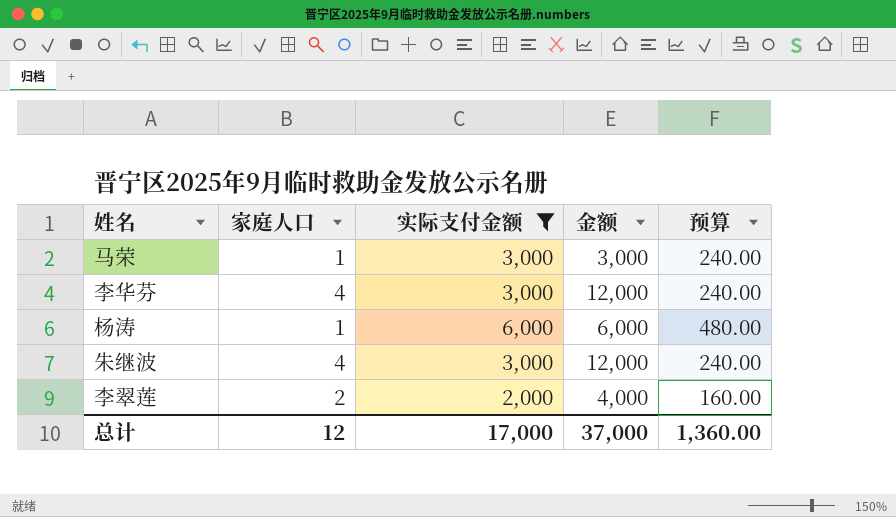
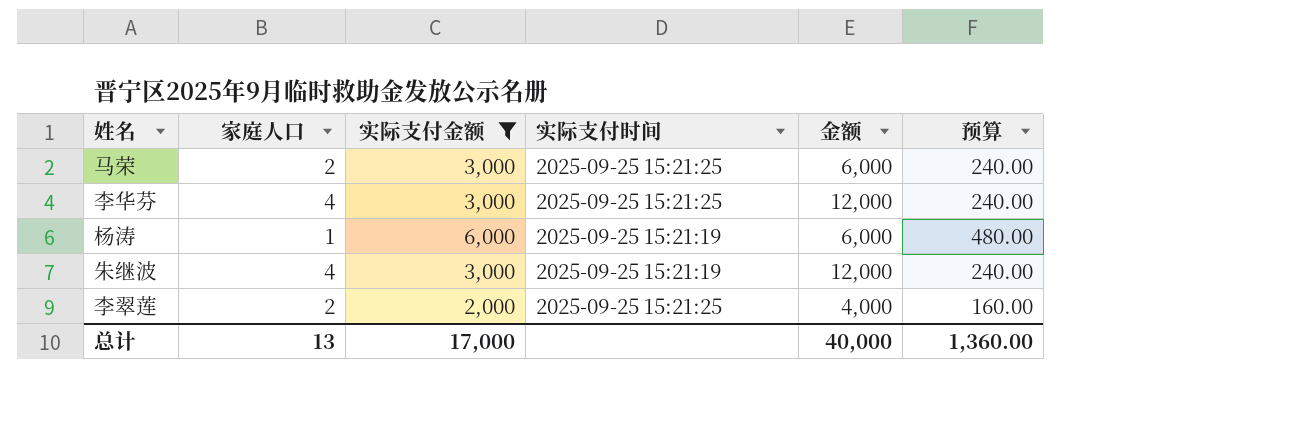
column 实际支付时间 | position: none -> 4
马荣 | 家庭人口: 1 -> 2
马荣 | 金额: 3,000 -> 6,000
总计 | 家庭人口: 12 -> 13
总计 | 金额: 37,000 -> 40,000

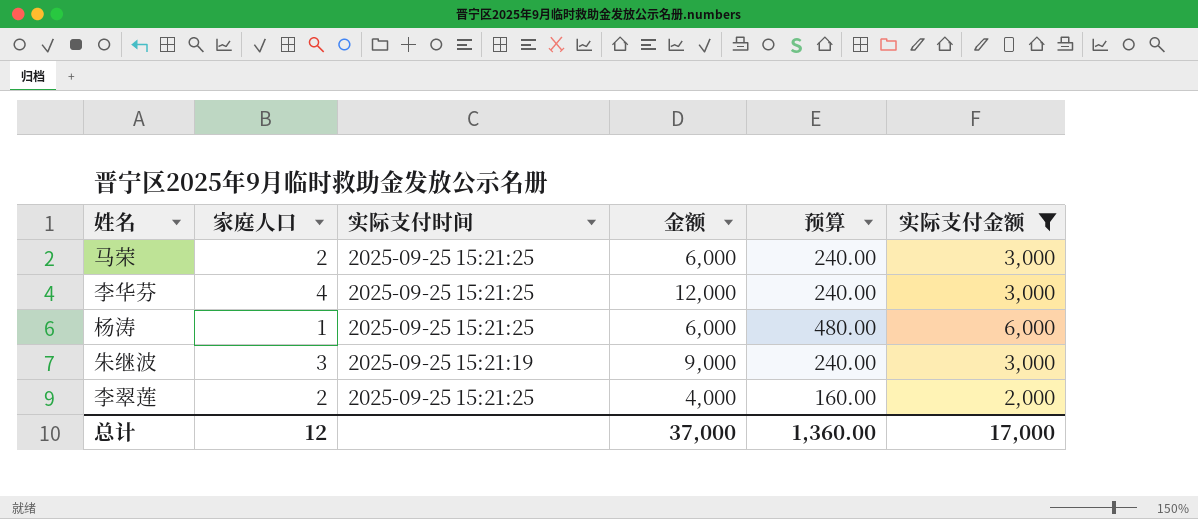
column 实际支付金额 | position: 3 -> 6
杨涛 | 实际支付时间: 2025-09-25 15:21:19 -> 2025-09-25 15:21:25
朱继波 | 家庭人口: 4 -> 3
朱继波 | 金额: 12,000 -> 9,000
总计 | 家庭人口: 13 -> 12
总计 | 金额: 40,000 -> 37,000

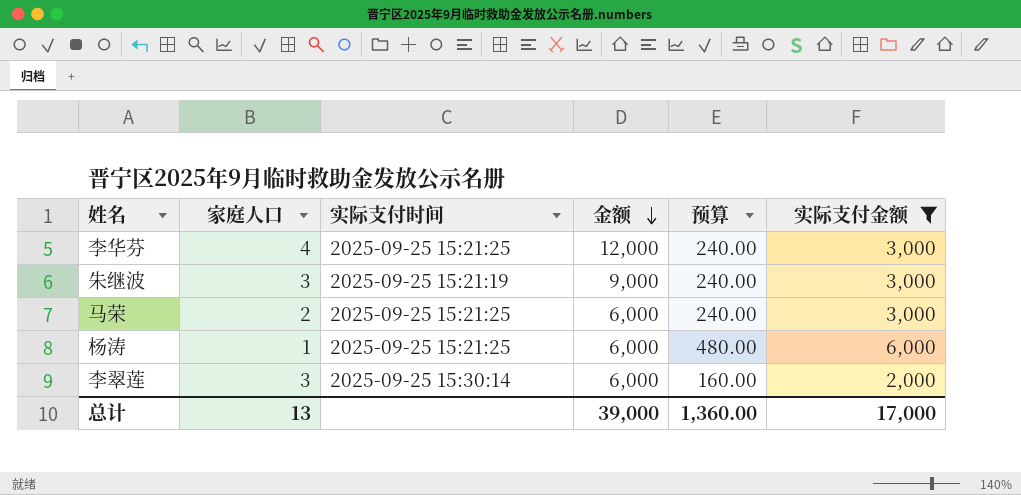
row order: none -> 金额 descending
李翠莲 | 家庭人口: 2 -> 3
李翠莲 | 实际支付时间: 2025-09-25 15:21:25 -> 2025-09-25 15:30:14
李翠莲 | 金额: 4,000 -> 6,000
总计 | 家庭人口: 12 -> 13
总计 | 金额: 37,000 -> 39,000

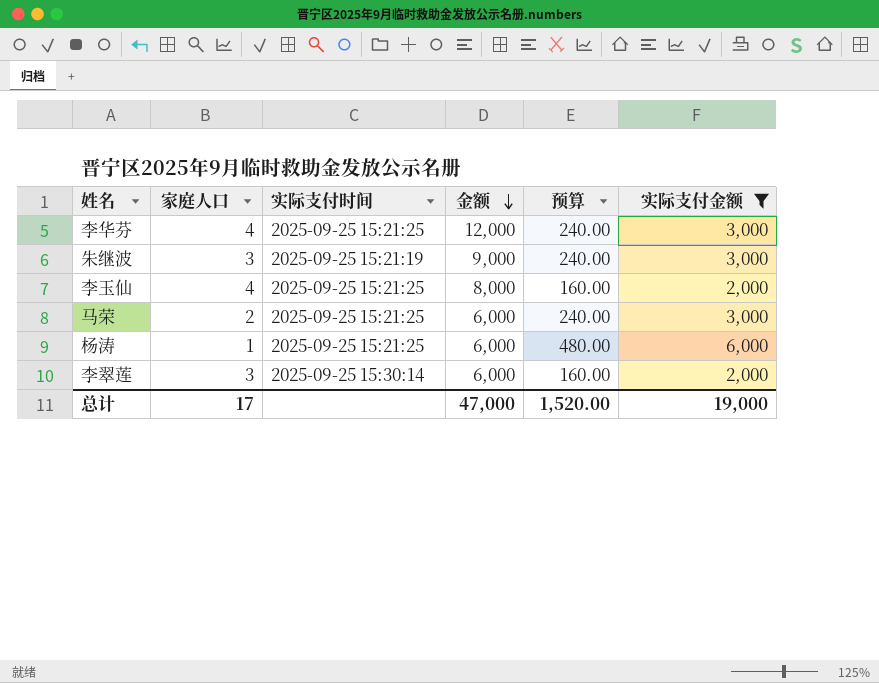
row 李玉仙: none -> 4 | 2025-09-25 15:21:25 | 8,000 | 160.00 | 2,000
总计 | 家庭人口: 13 -> 17
总计 | 金额: 39,000 -> 47,000
总计 | 预算: 1,360.00 -> 1,520.00
总计 | 实际支付金额: 17,000 -> 19,000

